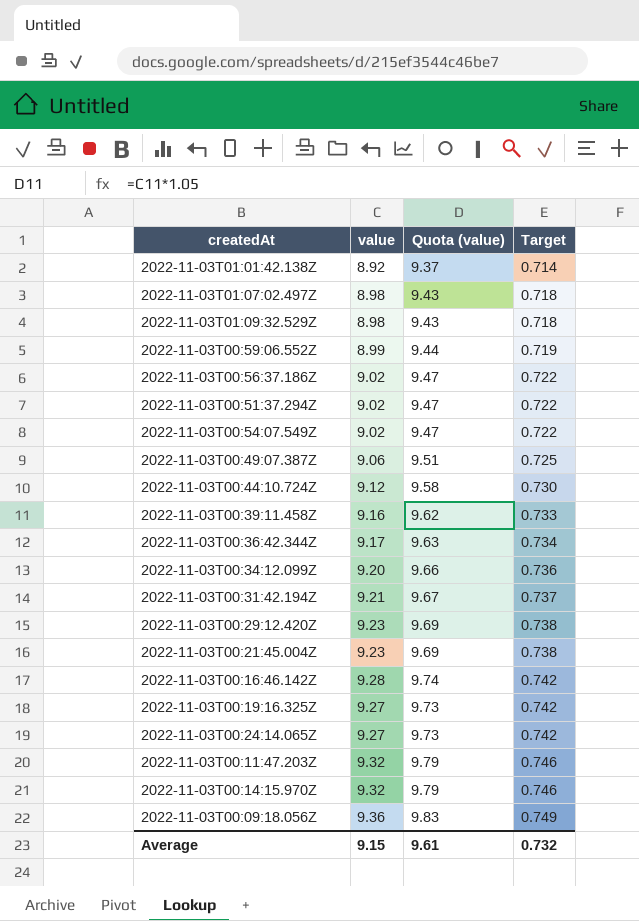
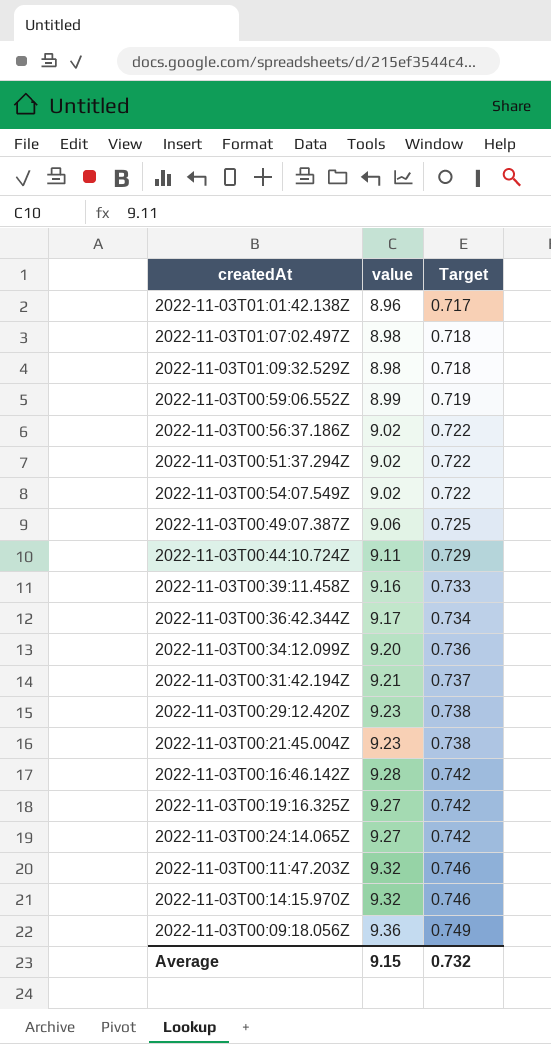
column Quota (value) | formula: [value] * 1.05 -> none
2022-11-03T01:01:42.138Z | value: 8.92 -> 8.96
2022-11-03T01:01:42.138Z | Target: 0.714 -> 0.717
2022-11-03T00:44:10.724Z | value: 9.12 -> 9.11
2022-11-03T00:44:10.724Z | Target: 0.730 -> 0.729

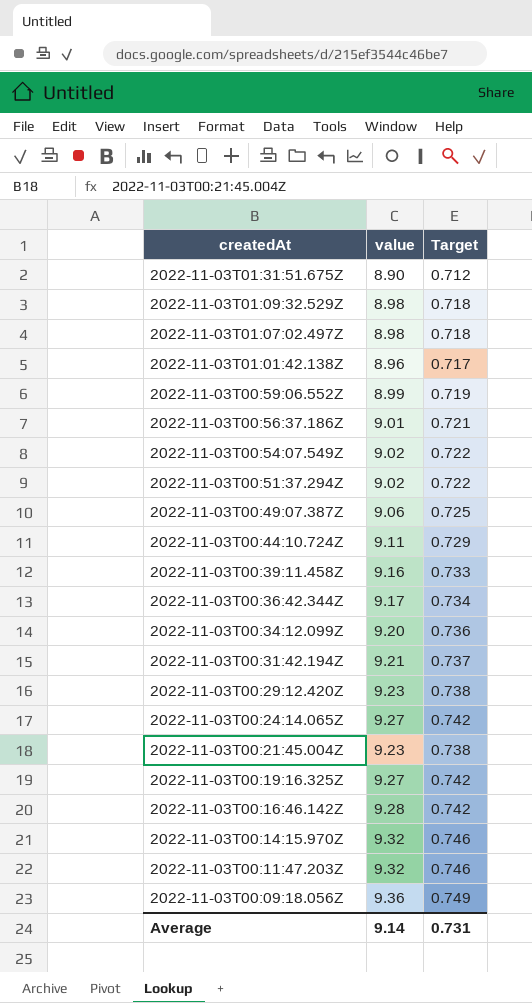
row order: Target ascending -> createdAt descending
row 2022-11-03T01:31:51.675Z: none -> 8.90 | 0.712
2022-11-03T00:56:37.186Z | value: 9.02 -> 9.01
2022-11-03T00:56:37.186Z | Target: 0.722 -> 0.721
Average | value: 9.15 -> 9.14
Average | Target: 0.732 -> 0.731

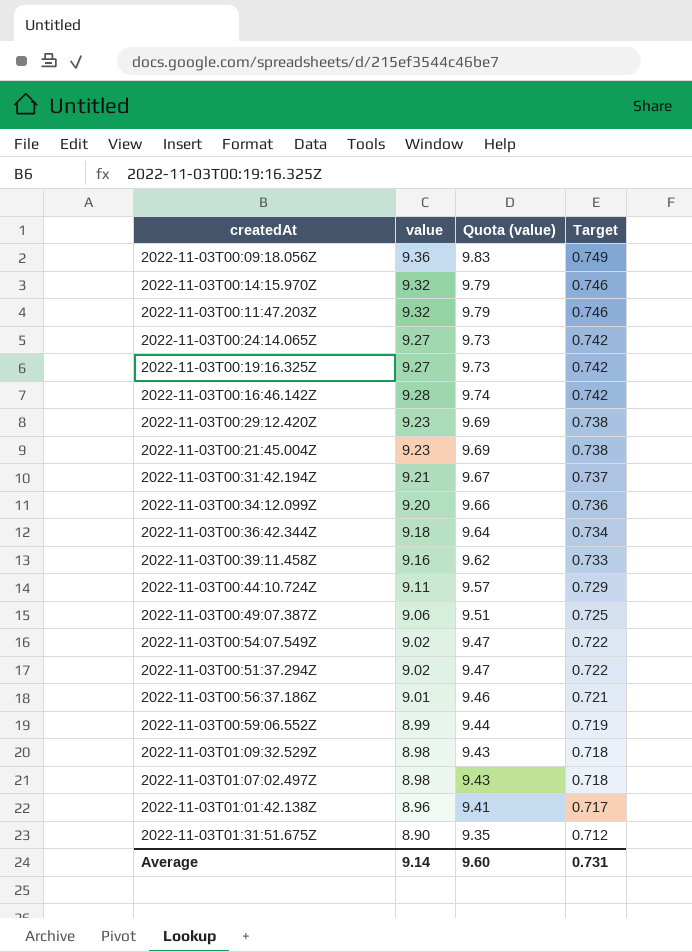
row order: createdAt descending -> Target descending
column Quota (value) | formula: none -> [value] * 1.05
2022-11-03T00:36:42.344Z | value: 9.17 -> 9.18

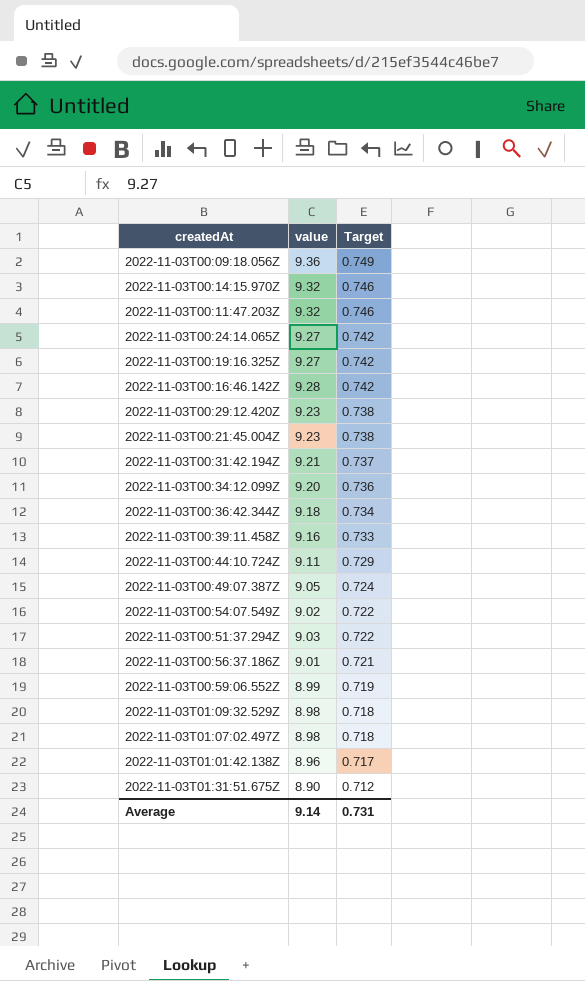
column Quota (value) | formula: [value] * 1.05 -> none
2022-11-03T00:49:07.387Z | value: 9.06 -> 9.05
2022-11-03T00:49:07.387Z | Target: 0.725 -> 0.724
2022-11-03T00:51:37.294Z | value: 9.02 -> 9.03

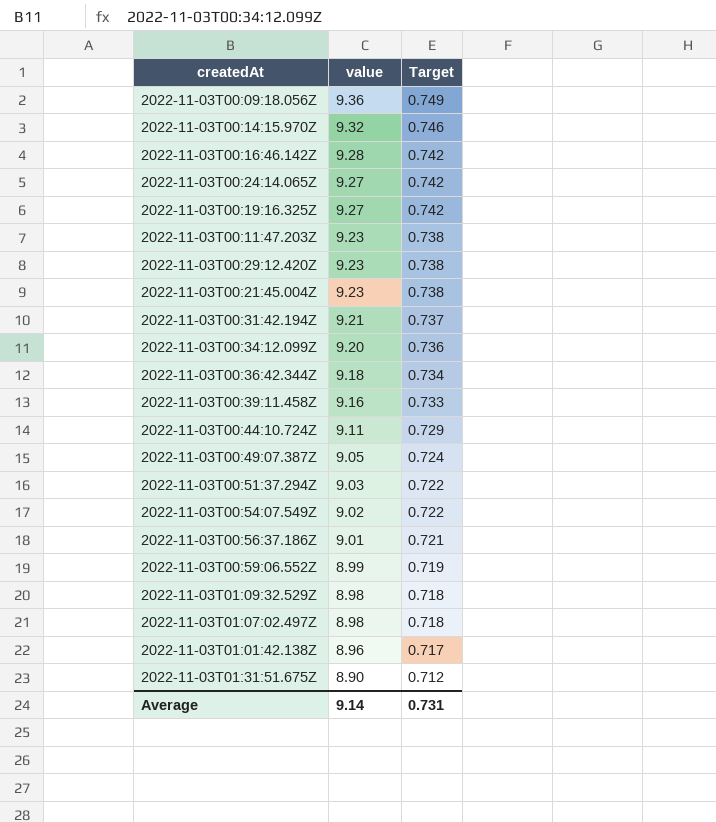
row order: Target descending -> value descending
2022-11-03T00:11:47.203Z | value: 9.32 -> 9.23
2022-11-03T00:11:47.203Z | Target: 0.746 -> 0.738

